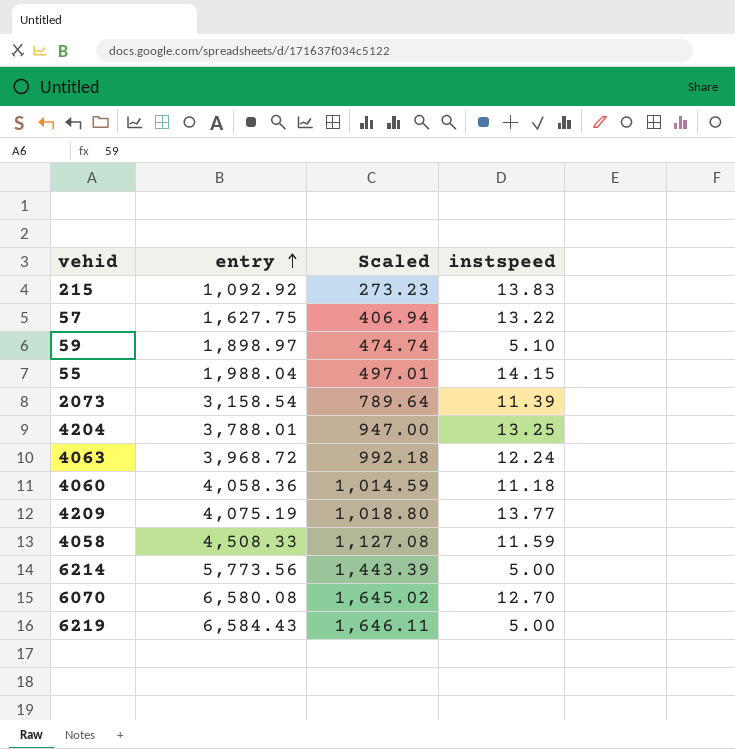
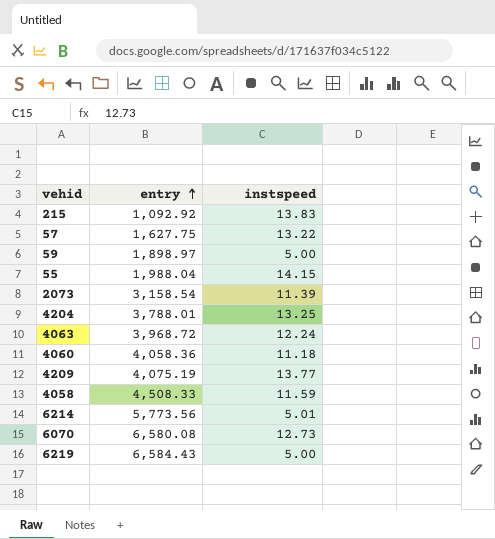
column Scaled | formula: [entry] * 0.25 -> none
59 | instspeed: 5.10 -> 5.00
6214 | instspeed: 5.00 -> 5.01
6070 | instspeed: 12.70 -> 12.73

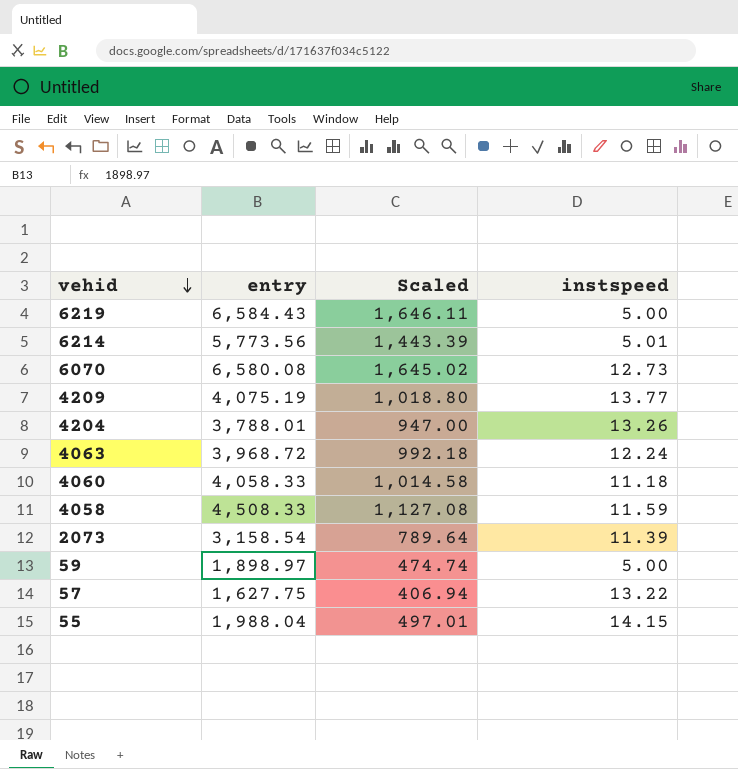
row order: entry ascending -> vehid descending
column Scaled | formula: none -> [entry] * 0.25
row 215: 1,092.92 | 13.83 -> none
4204 | instspeed: 13.25 -> 13.26
4060 | entry: 4,058.36 -> 4,058.33

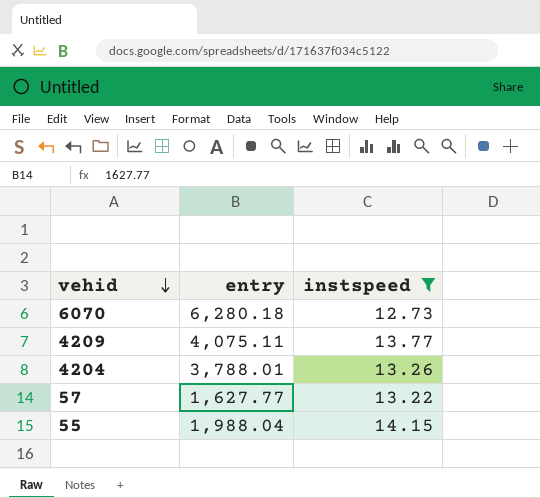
filter: none -> instspeed >= 12.73
column Scaled | formula: [entry] * 0.25 -> none
6070 | entry: 6,580.08 -> 6,280.18
4209 | entry: 4,075.19 -> 4,075.11
57 | entry: 1,627.75 -> 1,627.77

